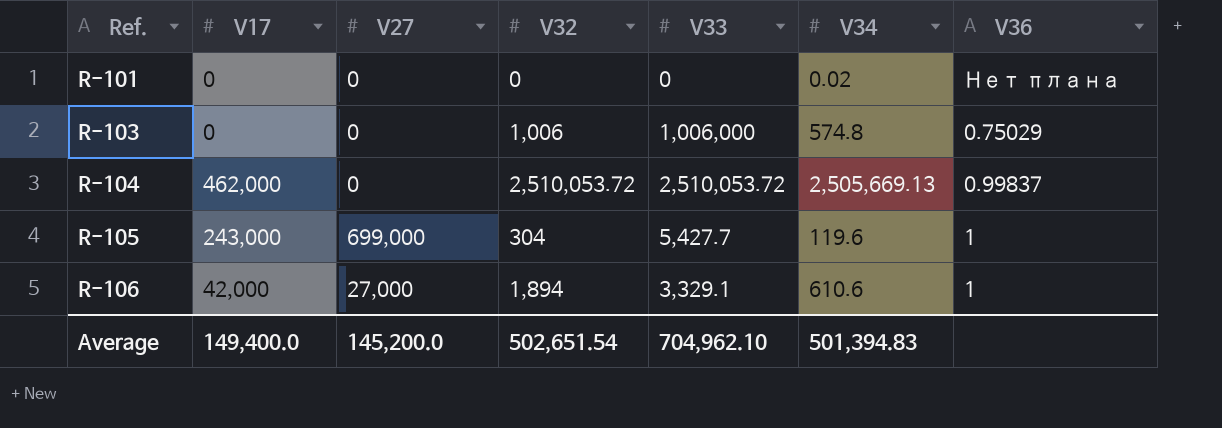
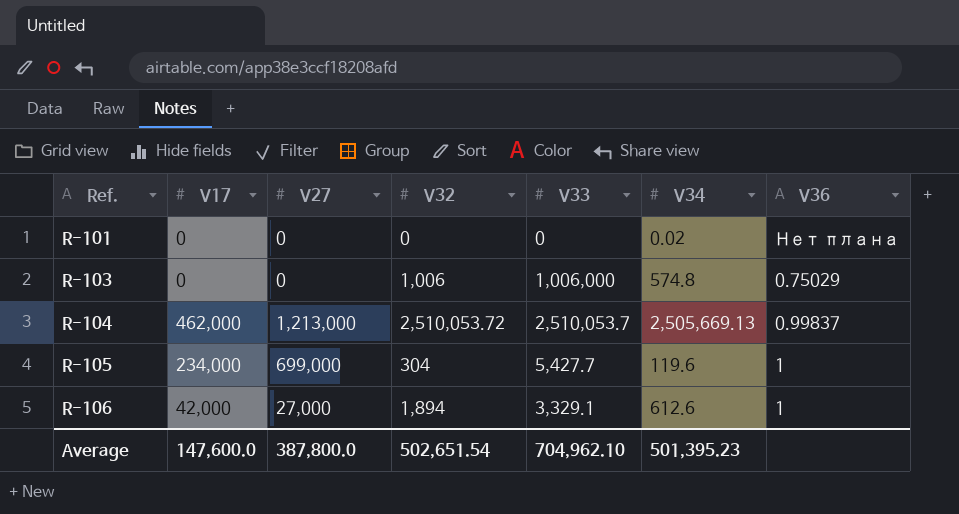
R-104 | V27: 0 -> 1,213,000
R-104 | V33: 2,510,053.72 -> 2,510,053.7
R-105 | V17: 243,000 -> 234,000
R-106 | V34: 610.6 -> 612.6
Average | V17: 149,400.0 -> 147,600.0
Average | V27: 145,200.0 -> 387,800.0
Average | V34: 501,394.83 -> 501,395.23

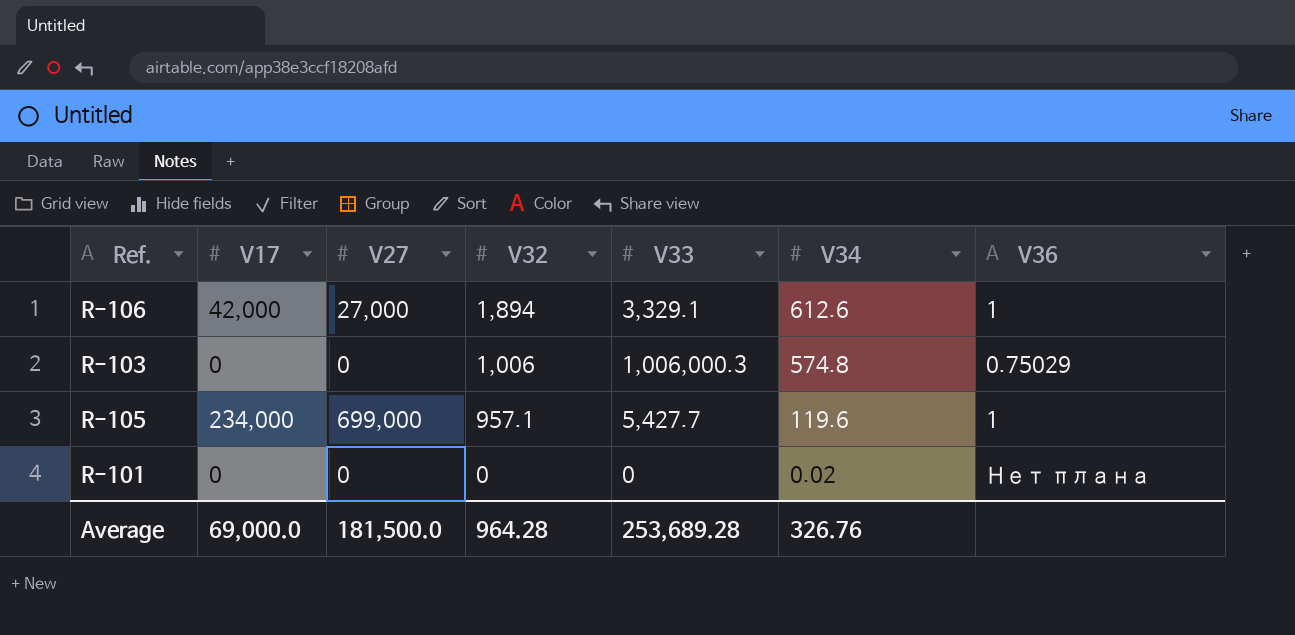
row order: Ref. ascending -> V32 descending
row R-104: 462,000 | 1,213,000 | 2,510,053.72 | 2,510,053.7 | 2,505,669.13 | 0.99837 -> none
R-103 | V33: 1,006,000 -> 1,006,000.3
R-105 | V32: 304 -> 957.1
Average | V17: 147,600.0 -> 69,000.0
Average | V27: 387,800.0 -> 181,500.0
Average | V32: 502,651.54 -> 964.28
Average | V33: 704,962.10 -> 253,689.28
Average | V34: 501,395.23 -> 326.76

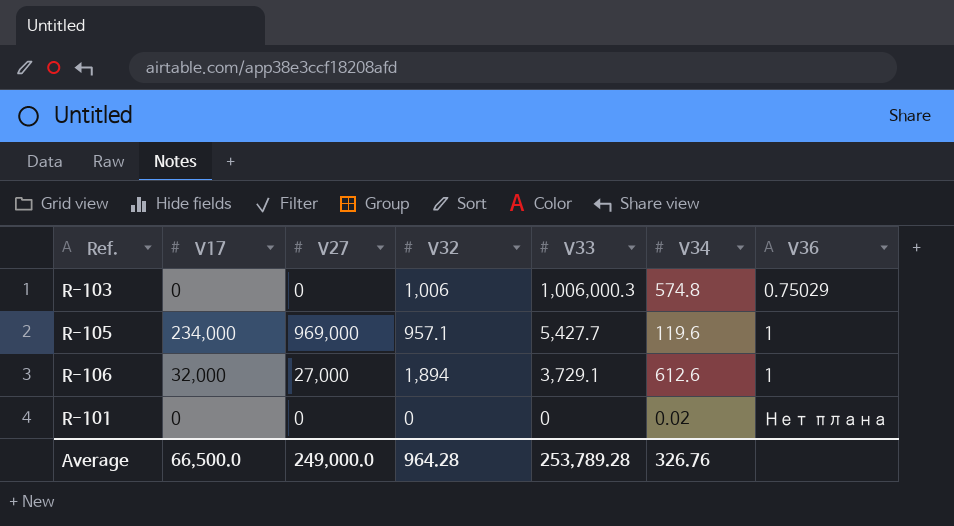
row order: V32 descending -> V33 descending
R-105 | V27: 699,000 -> 969,000
R-106 | V17: 42,000 -> 32,000
R-106 | V33: 3,329.1 -> 3,729.1
Average | V17: 69,000.0 -> 66,500.0
Average | V27: 181,500.0 -> 249,000.0
Average | V33: 253,689.28 -> 253,789.28

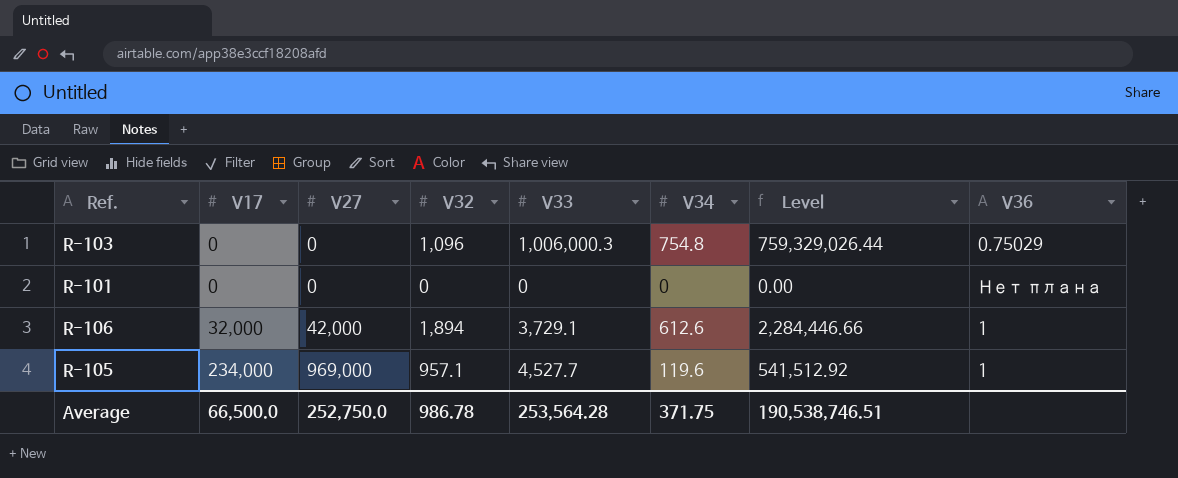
row order: V33 descending -> V17 ascending
column Level | formula: none -> [V33] * [V34]
R-103 | V32: 1,006 -> 1,096
R-103 | V34: 574.8 -> 754.8
R-101 | V34: 0.02 -> 0
R-106 | V27: 27,000 -> 42,000
R-105 | V33: 5,427.7 -> 4,527.7
Average | V27: 249,000.0 -> 252,750.0
Average | V32: 964.28 -> 986.78
Average | V33: 253,789.28 -> 253,564.28
Average | V34: 326.76 -> 371.75

